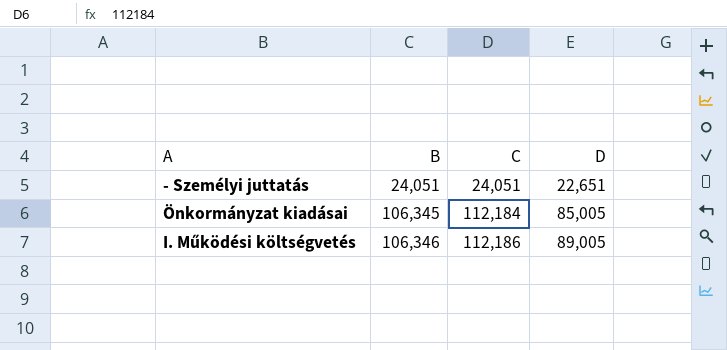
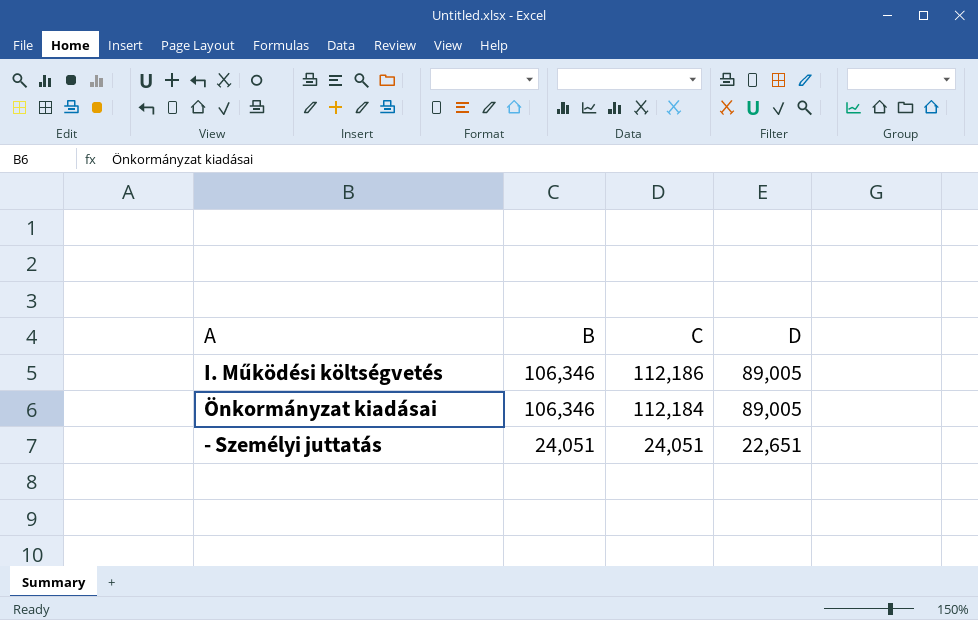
row order: B ascending -> B descending
Önkormányzat kiadásai | B: 106,345 -> 106,346
Önkormányzat kiadásai | D: 85,005 -> 89,005

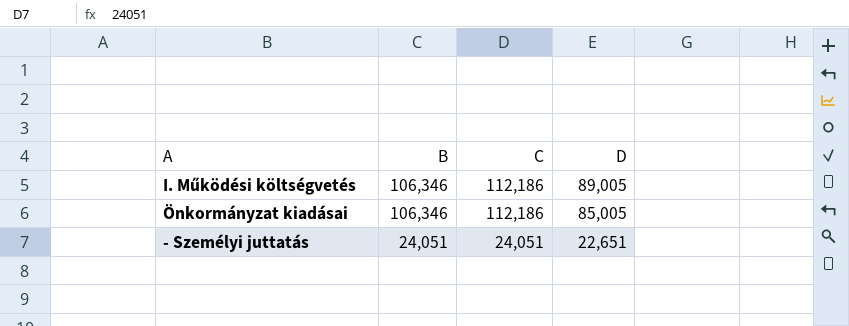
Önkormányzat kiadásai | C: 112,184 -> 112,186
Önkormányzat kiadásai | D: 89,005 -> 85,005

